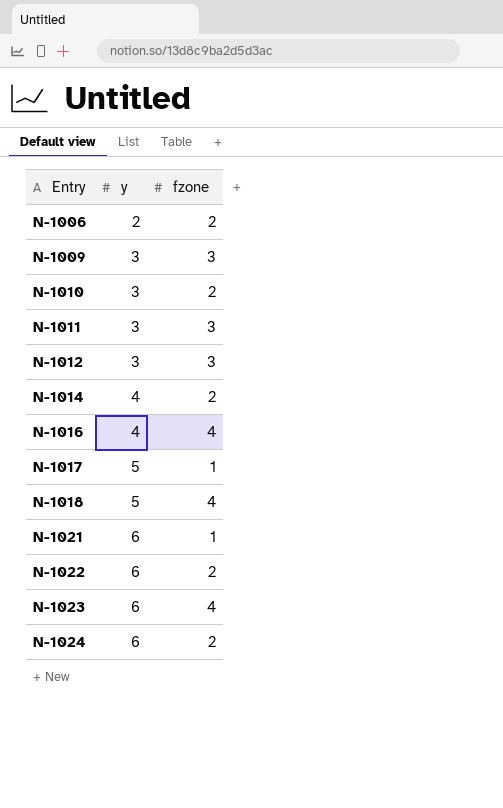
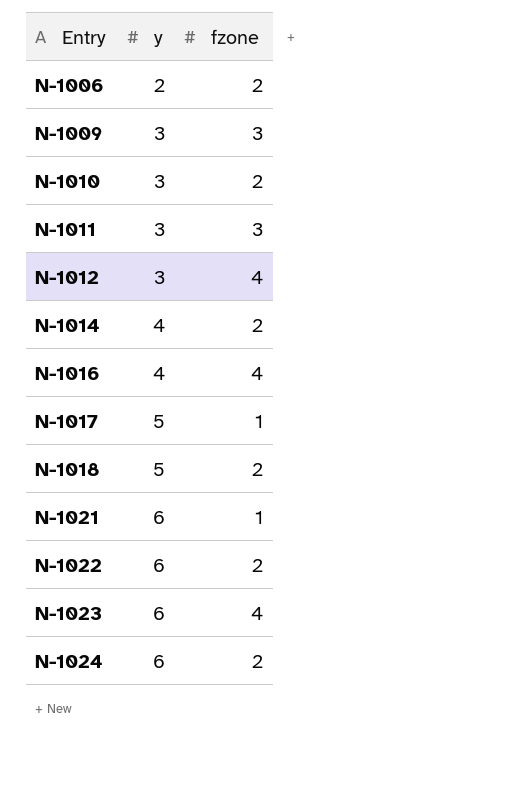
N-1012 | fzone: 3 -> 4
N-1018 | fzone: 4 -> 2

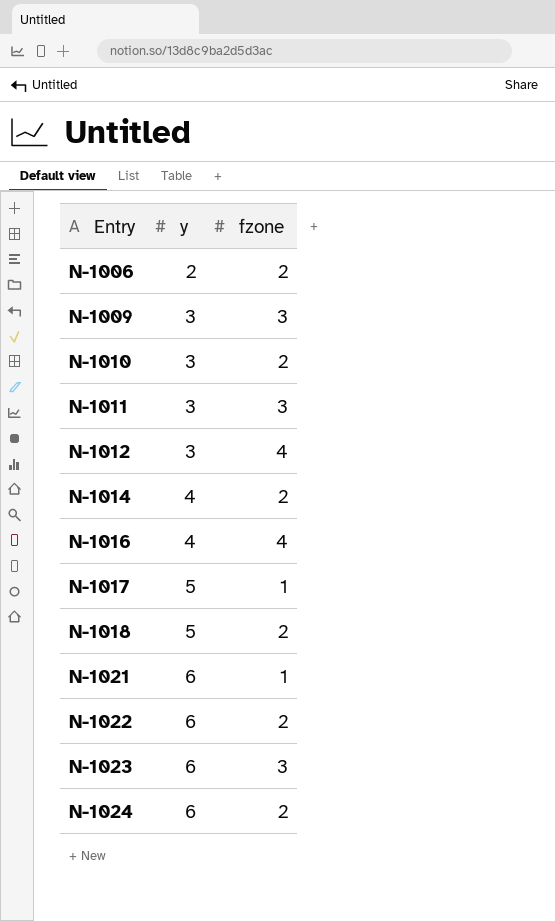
N-1023 | fzone: 4 -> 3

